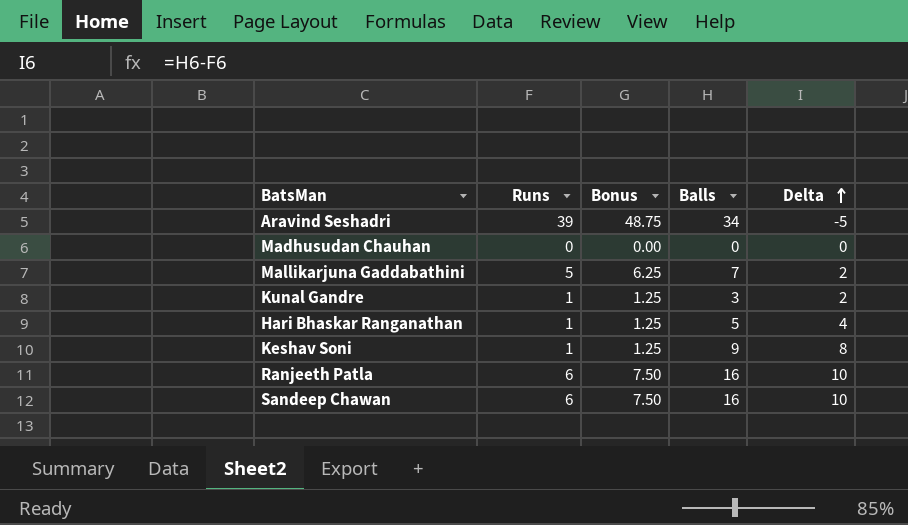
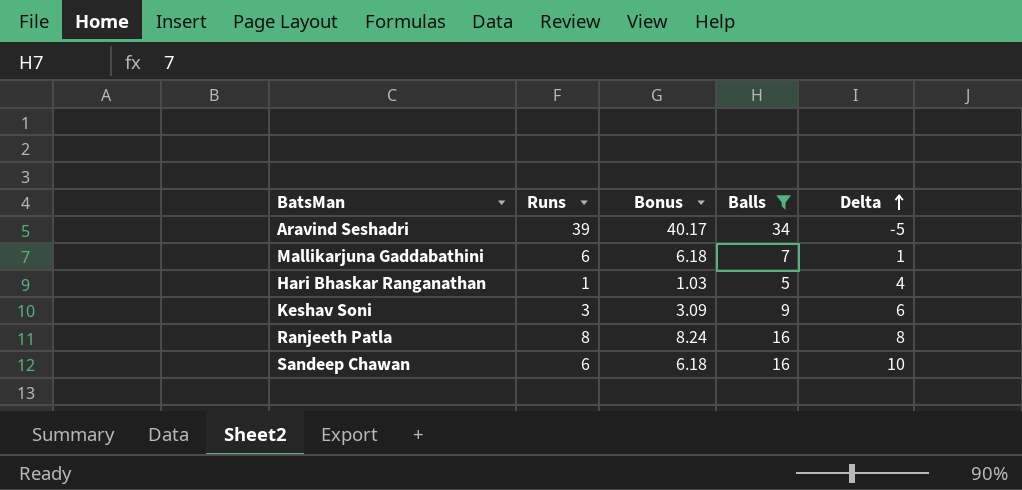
filter: none -> Balls >= 5
column Bonus | formula: [Runs] * 1.25 -> [Runs] * 1.03
Mallikarjuna Gaddabathini | Runs: 5 -> 6
Mallikarjuna Gaddabathini | Delta: 2 -> 1
Keshav Soni | Runs: 1 -> 3
Keshav Soni | Delta: 8 -> 6
Ranjeeth Patla | Runs: 6 -> 8
Ranjeeth Patla | Delta: 10 -> 8

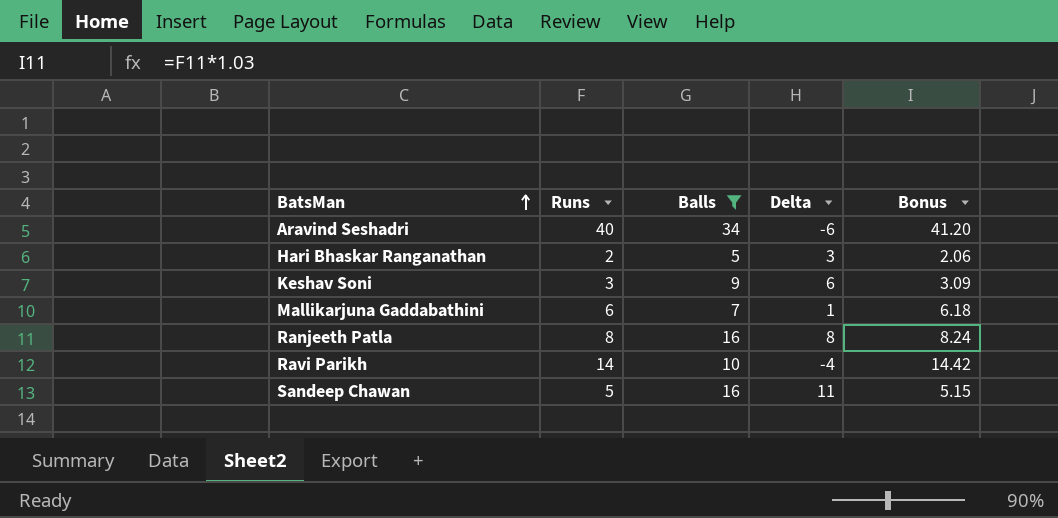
row order: Delta ascending -> BatsMan ascending
column Bonus | position: 3 -> 5
Aravind Seshadri | Runs: 39 -> 40
Aravind Seshadri | Delta: -5 -> -6
Aravind Seshadri | Bonus: 40.17 -> 41.20
Hari Bhaskar Ranganathan | Runs: 1 -> 2
Hari Bhaskar Ranganathan | Delta: 4 -> 3
Hari Bhaskar Ranganathan | Bonus: 1.03 -> 2.06
row Ravi Parikh: none -> 14 | 10 | -4 | 14.42
Sandeep Chawan | Runs: 6 -> 5
Sandeep Chawan | Delta: 10 -> 11
Sandeep Chawan | Bonus: 6.18 -> 5.15

